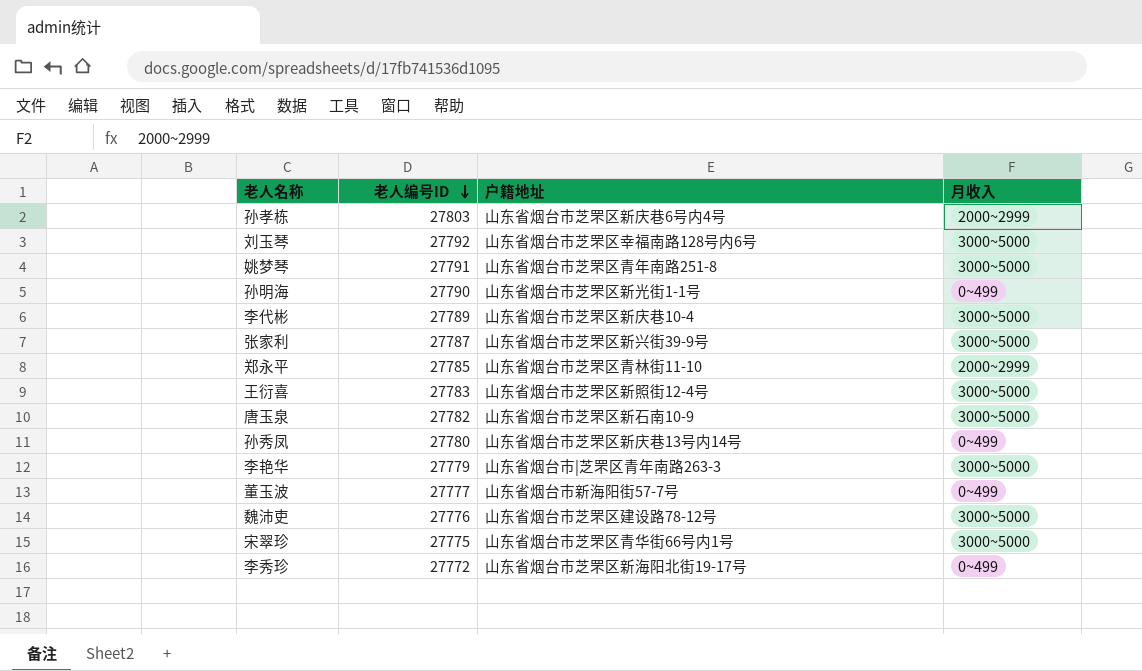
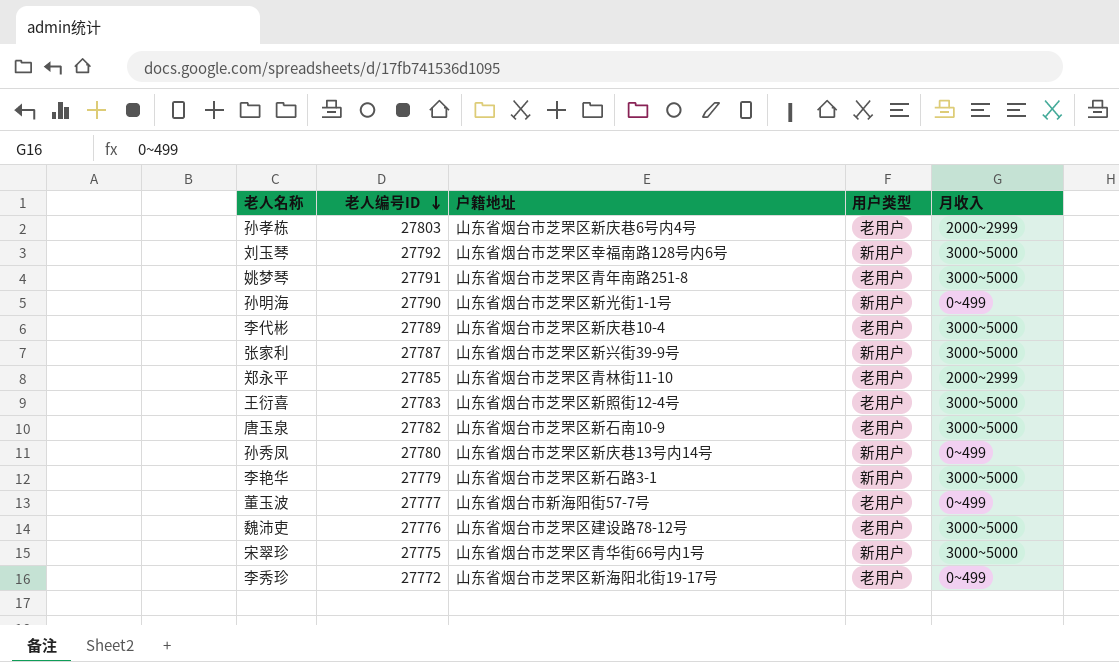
column 用户类型 | position: none -> 4
李艳华 | 户籍地址: 山东省烟台市|芝罘区青年南路263-3 -> 山东省烟台市芝罘区新石路3-1

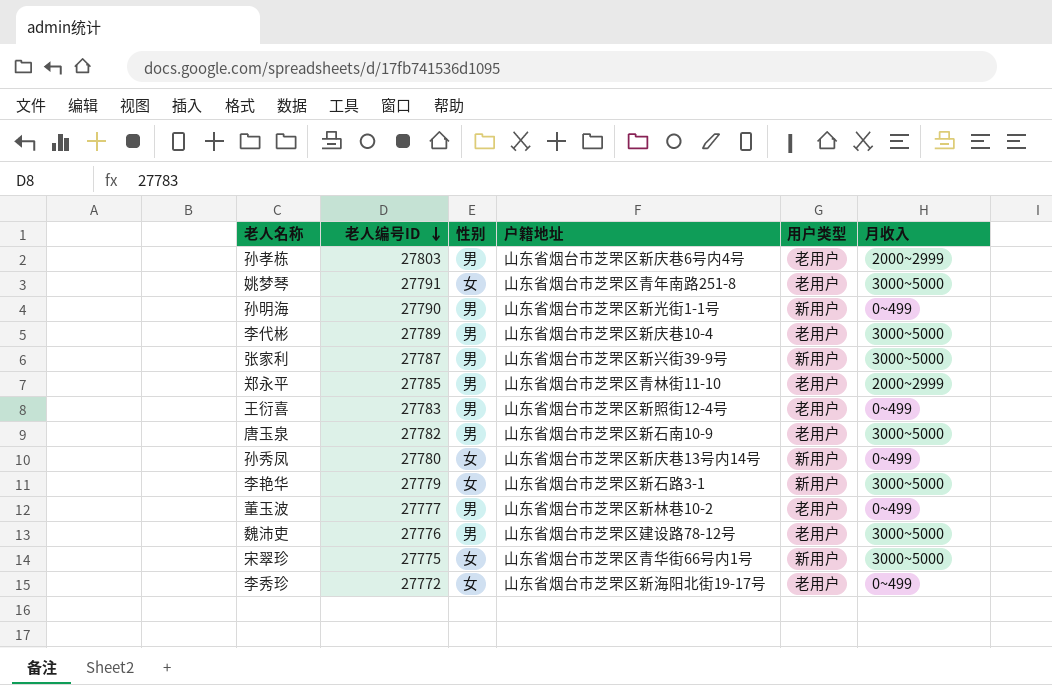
column 性别 | position: none -> 3
row 刘玉琴: 27792 | 山东省烟台市芝罘区幸福南路128号内6号 | 新用户 | 3000~5000 -> none
王衍喜 | 月收入: 3000~5000 -> 0~499
董玉波 | 户籍地址: 山东省烟台市新海阳街57-7号 -> 山东省烟台市芝罘区新林巷10-2

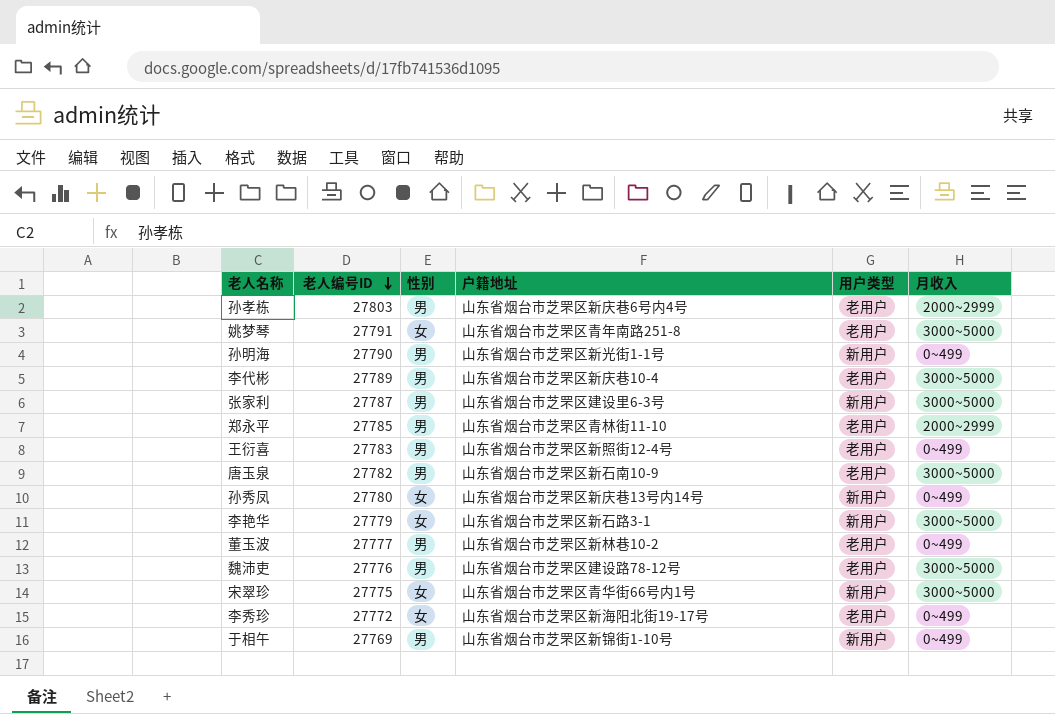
张家利 | 户籍地址: 山东省烟台市芝罘区新兴街39-9号 -> 山东省烟台市芝罘区建设里6-3号
row 于相午: none -> 27769 | 男 | 山东省烟台市芝罘区新锦街1-10号 | 新用户 | 0~499

